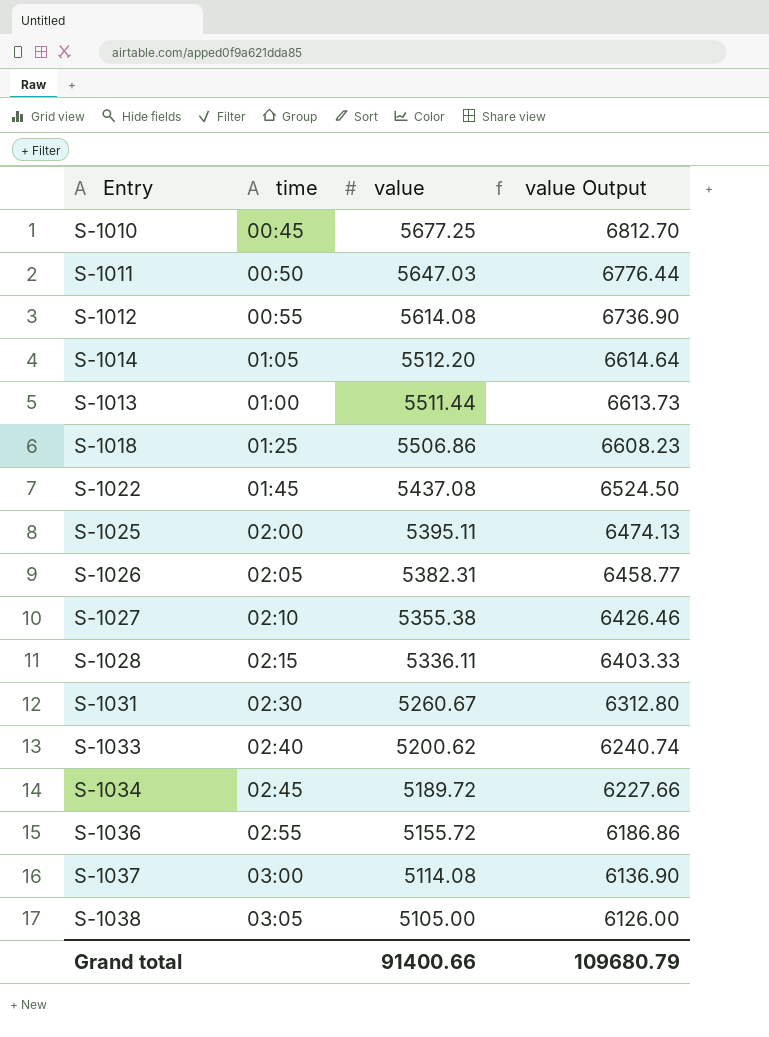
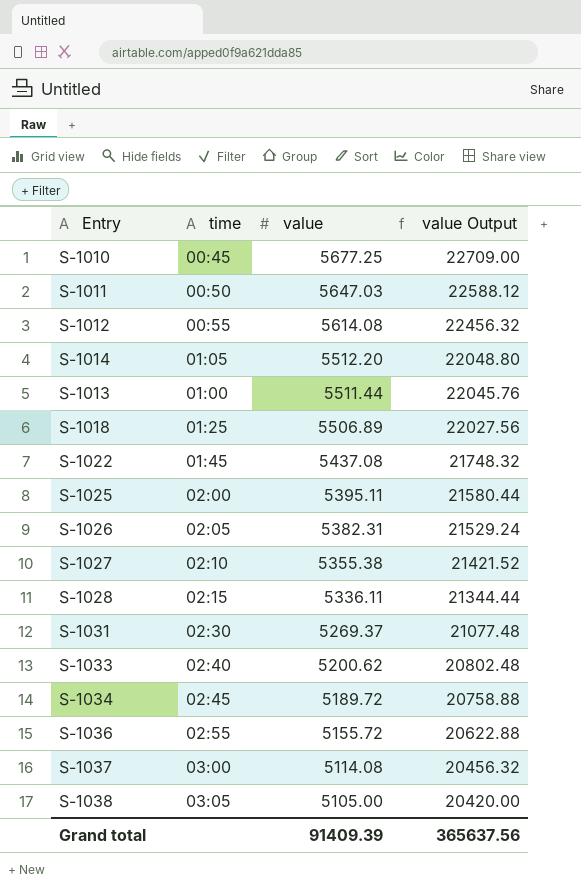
column value Output | formula: [value] * 1.2 -> [value] * 4
S-1018 | value: 5506.86 -> 5506.89
S-1031 | value: 5260.67 -> 5269.37
Grand total | value: 91400.66 -> 91409.39
Grand total | value Output: 109680.79 -> 365637.56

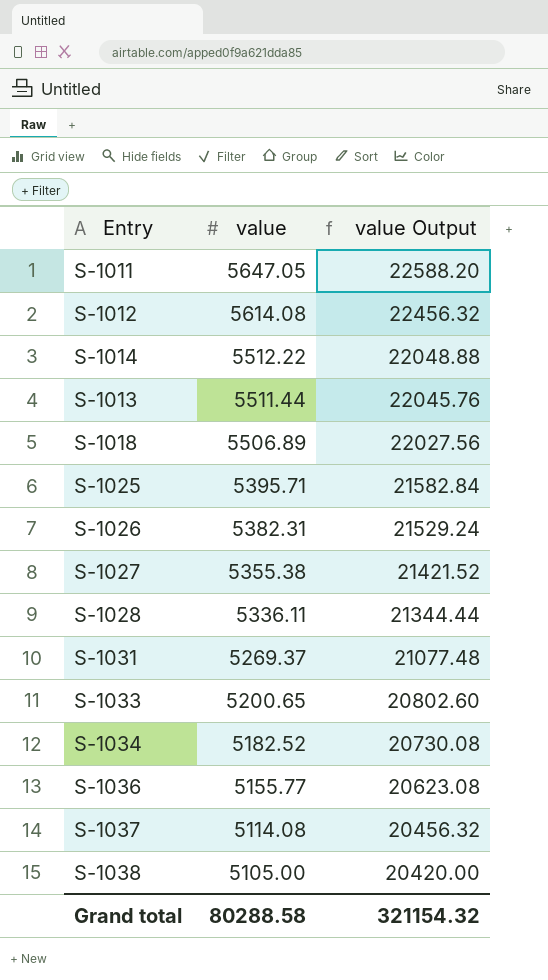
column time | position: 2 -> none
row S-1010: 00:45 | 5677.25 | 22709.00 -> none
row S-1022: 01:45 | 5437.08 | 21748.32 -> none
S-1011 | value: 5647.03 -> 5647.05
S-1011 | value Output: 22588.12 -> 22588.20
S-1014 | value: 5512.20 -> 5512.22
S-1014 | value Output: 22048.80 -> 22048.88
S-1025 | value: 5395.11 -> 5395.71
S-1025 | value Output: 21580.44 -> 21582.84
S-1033 | value: 5200.62 -> 5200.65
S-1033 | value Output: 20802.48 -> 20802.60
S-1034 | value: 5189.72 -> 5182.52
S-1034 | value Output: 20758.88 -> 20730.08
S-1036 | value: 5155.72 -> 5155.77
S-1036 | value Output: 20622.88 -> 20623.08
Grand total | value: 91409.39 -> 80288.58
Grand total | value Output: 365637.56 -> 321154.32

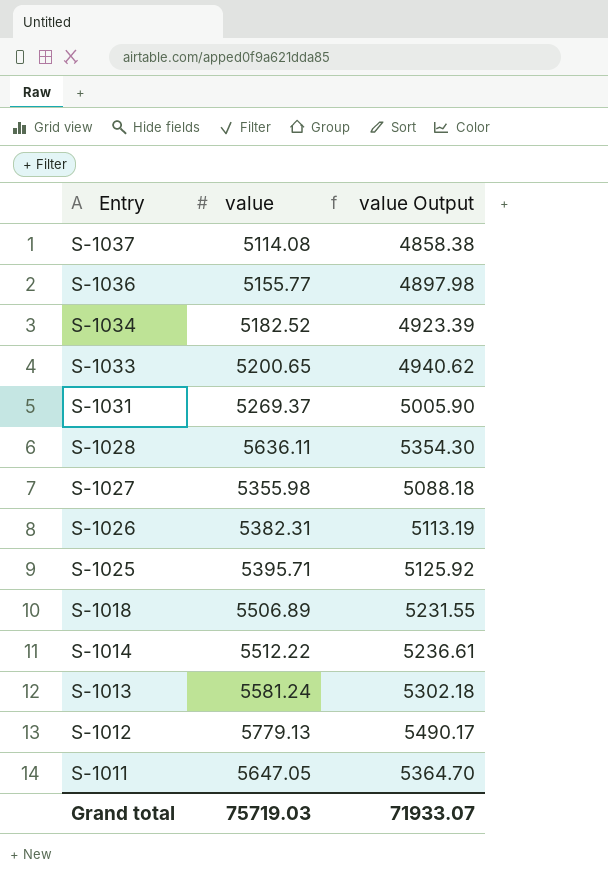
row order: value descending -> Entry descending
column value Output | formula: [value] * 4 -> [value] * 0.95
row S-1038: 5105.00 | 20420.00 -> none
S-1028 | value: 5336.11 -> 5636.11
S-1027 | value: 5355.38 -> 5355.98
S-1013 | value: 5511.44 -> 5581.24
S-1012 | value: 5614.08 -> 5779.13
Grand total | value: 80288.58 -> 75719.03
Grand total | value Output: 321154.32 -> 71933.07

